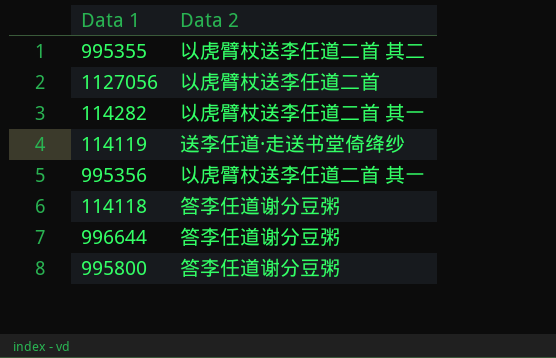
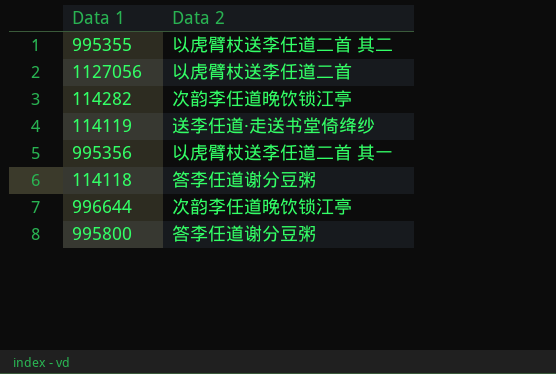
114282 | Data 2: 以虎臂杖送李任道二首 其一 -> 次韵李任道晚饮锁江亭
996644 | Data 2: 答李任道谢分豆粥 -> 次韵李任道晚饮锁江亭

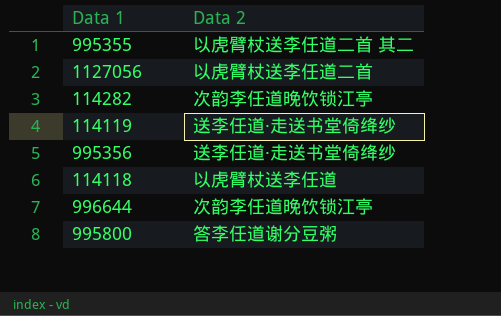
995356 | Data 2: 以虎臂杖送李任道二首 其一 -> 送李任道·走送书堂倚绛纱
114118 | Data 2: 答李任道谢分豆粥 -> 以虎臂杖送李任道

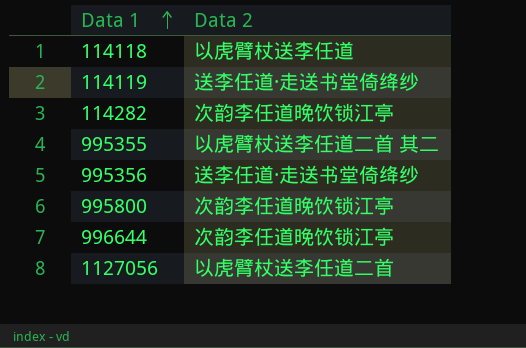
row order: none -> Data 1 ascending
995800 | Data 2: 答李任道谢分豆粥 -> 次韵李任道晚饮锁江亭

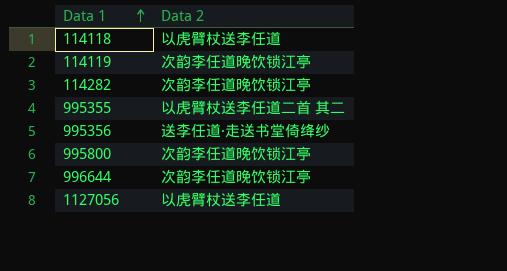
114119 | Data 2: 送李任道·走送书堂倚绛纱 -> 次韵李任道晚饮锁江亭
1127056 | Data 2: 以虎臂杖送李任道二首 -> 以虎臂杖送李任道

